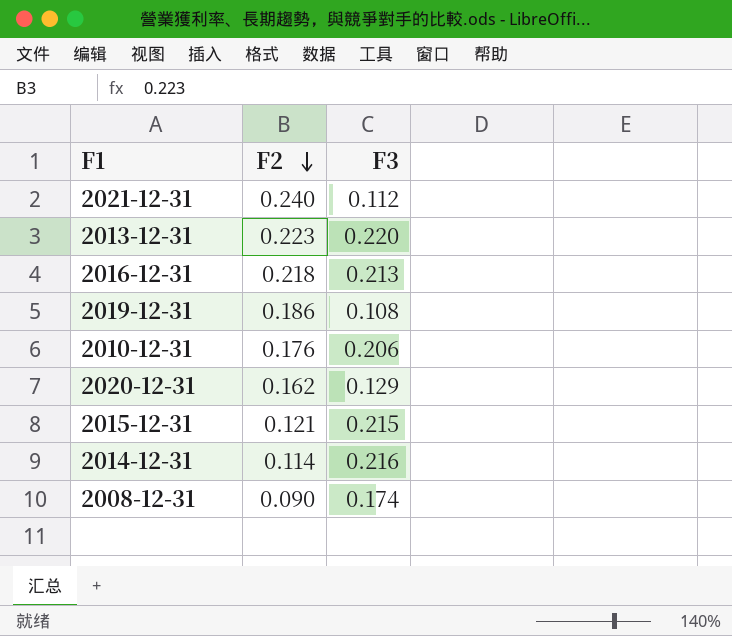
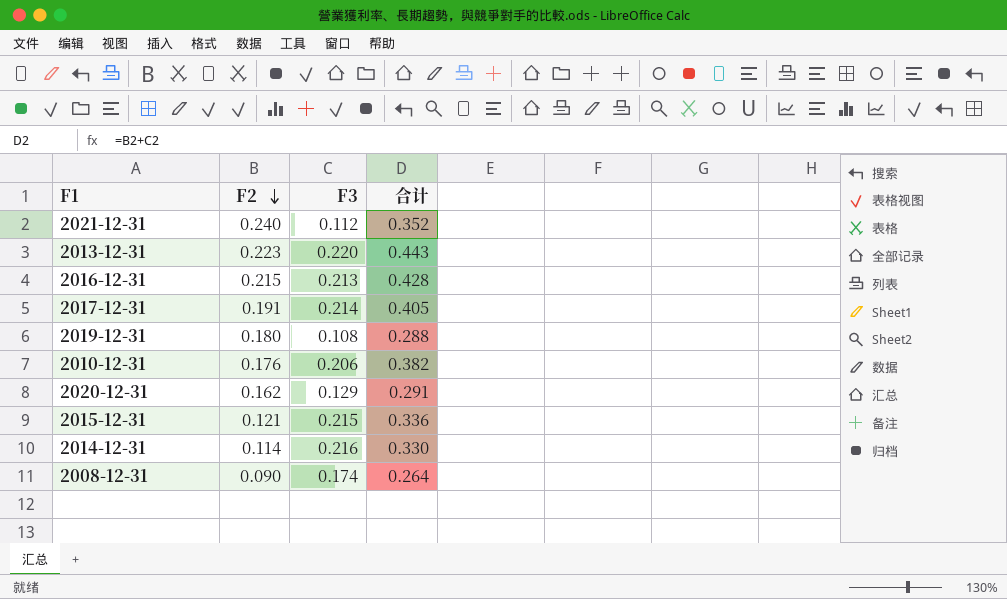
column 合计 | formula: none -> [F2] + [F3]
2016-12-31 | F2: 0.218 -> 0.215
row 2017-12-31: none -> 0.191 | 0.214 | 0.405
2019-12-31 | F2: 0.186 -> 0.180

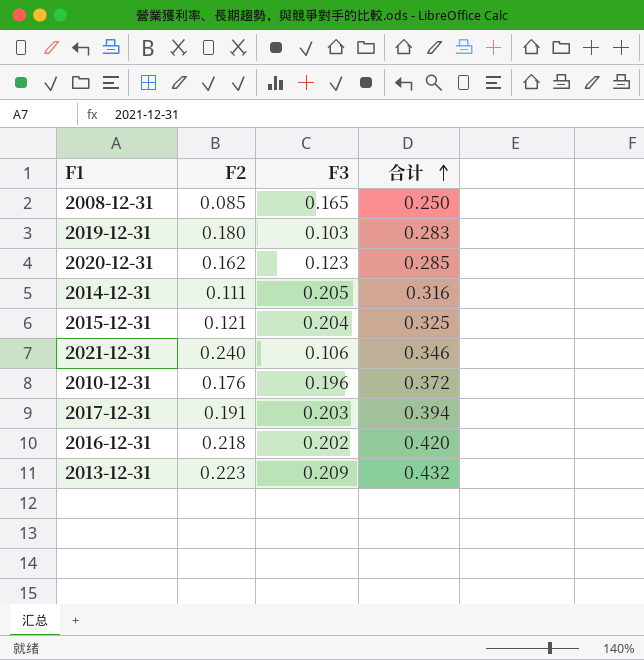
row order: F2 descending -> 合计 ascending
2008-12-31 | F2: 0.090 -> 0.085
2008-12-31 | F3: 0.174 -> 0.165
2008-12-31 | 合计: 0.264 -> 0.250
2019-12-31 | F3: 0.108 -> 0.103
2019-12-31 | 合计: 0.288 -> 0.283
2020-12-31 | F3: 0.129 -> 0.123
2020-12-31 | 合计: 0.291 -> 0.285
2014-12-31 | F2: 0.114 -> 0.111
2014-12-31 | F3: 0.216 -> 0.205
2014-12-31 | 合计: 0.330 -> 0.316
2015-12-31 | F3: 0.215 -> 0.204
2015-12-31 | 合计: 0.336 -> 0.325
2021-12-31 | F3: 0.112 -> 0.106
2021-12-31 | 合计: 0.352 -> 0.346
2010-12-31 | F3: 0.206 -> 0.196
2010-12-31 | 合计: 0.382 -> 0.372
2017-12-31 | F3: 0.214 -> 0.203
2017-12-31 | 合计: 0.405 -> 0.394
2016-12-31 | F2: 0.215 -> 0.218
2016-12-31 | F3: 0.213 -> 0.202
2016-12-31 | 合计: 0.428 -> 0.420
2013-12-31 | F3: 0.220 -> 0.209
2013-12-31 | 合计: 0.443 -> 0.432

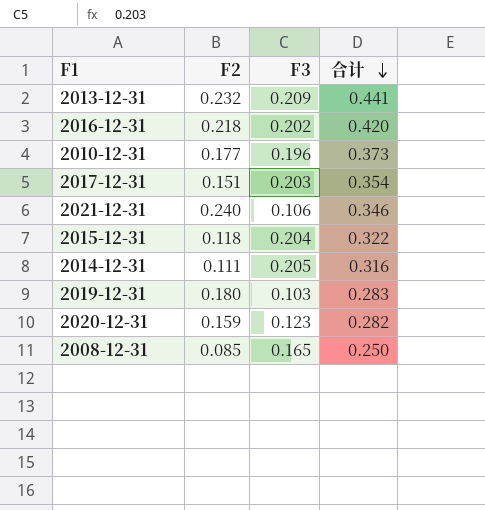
row order: 合计 ascending -> 合计 descending
2013-12-31 | F2: 0.223 -> 0.232
2013-12-31 | 合计: 0.432 -> 0.441
2010-12-31 | F2: 0.176 -> 0.177
2010-12-31 | 合计: 0.372 -> 0.373
2017-12-31 | F2: 0.191 -> 0.151
2017-12-31 | 合计: 0.394 -> 0.354
2015-12-31 | F2: 0.121 -> 0.118
2015-12-31 | 合计: 0.325 -> 0.322
2020-12-31 | F2: 0.162 -> 0.159
2020-12-31 | 合计: 0.285 -> 0.282

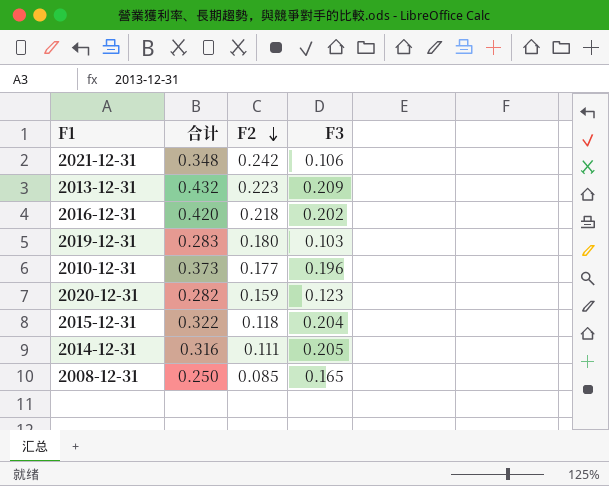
row order: 合计 descending -> F2 descending
column 合计 | position: 4 -> 2
row 2017-12-31: 0.151 | 0.203 | 0.354 -> none
2021-12-31 | 合计: 0.346 -> 0.348
2021-12-31 | F2: 0.240 -> 0.242
2013-12-31 | 合计: 0.441 -> 0.432
2013-12-31 | F2: 0.232 -> 0.223

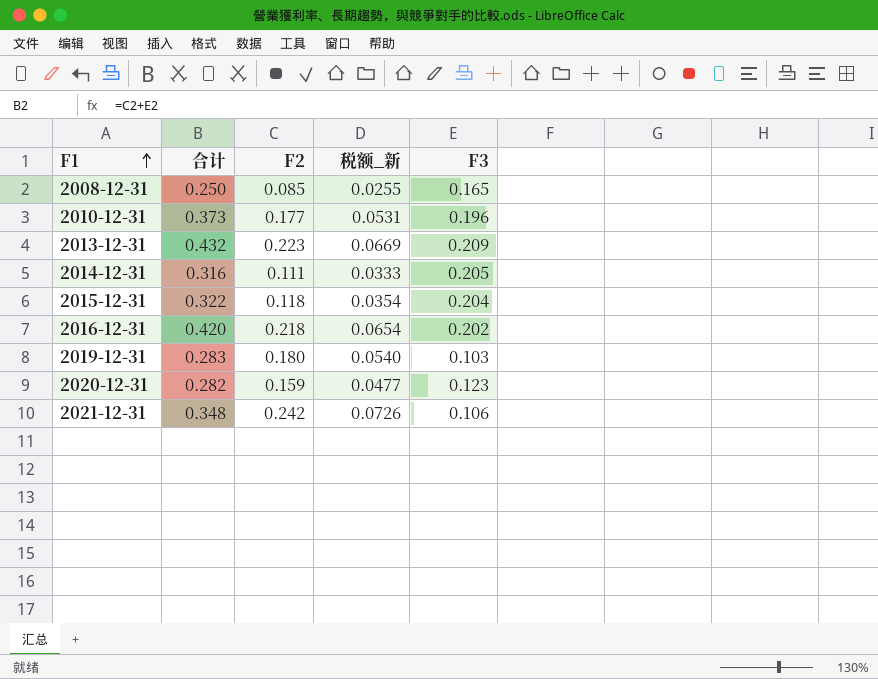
row order: F2 descending -> F1 ascending
column 税额_新 | formula: none -> [F2] * 0.3

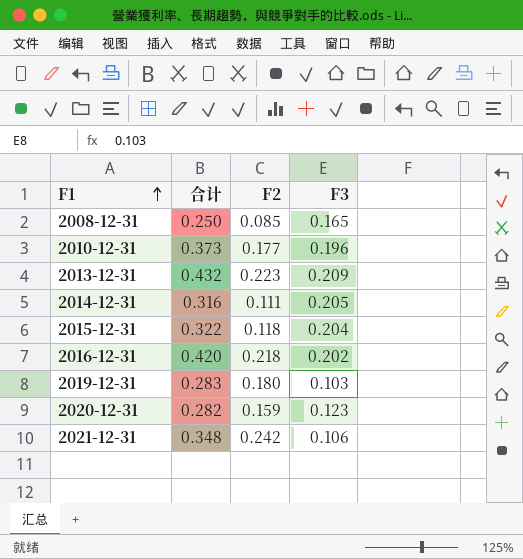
column 税额_新 | formula: [F2] * 0.3 -> none

